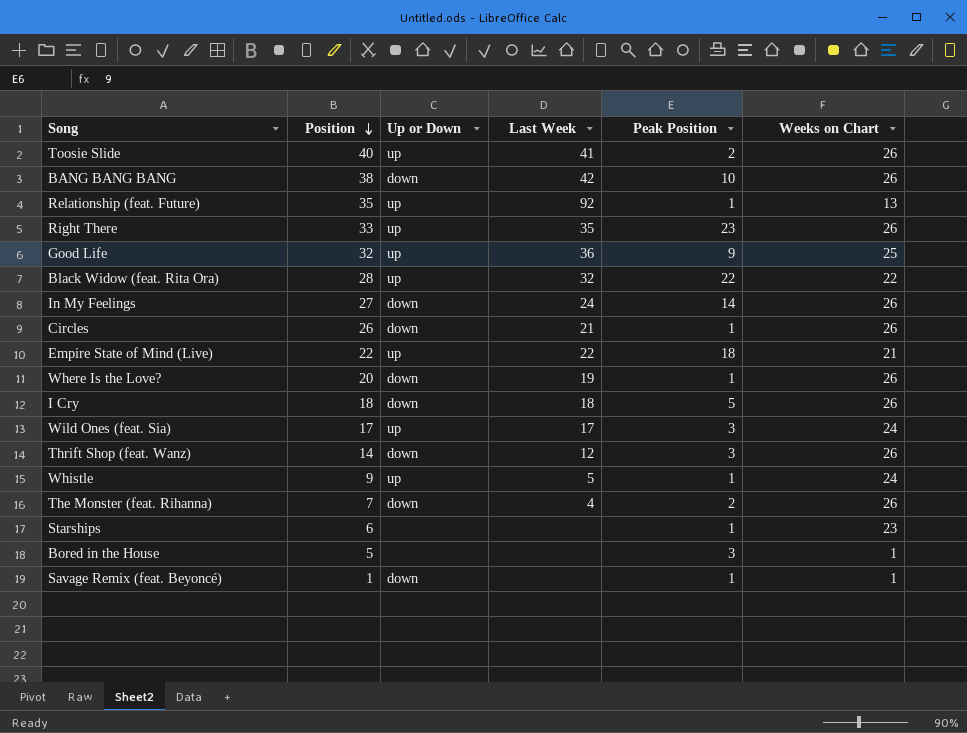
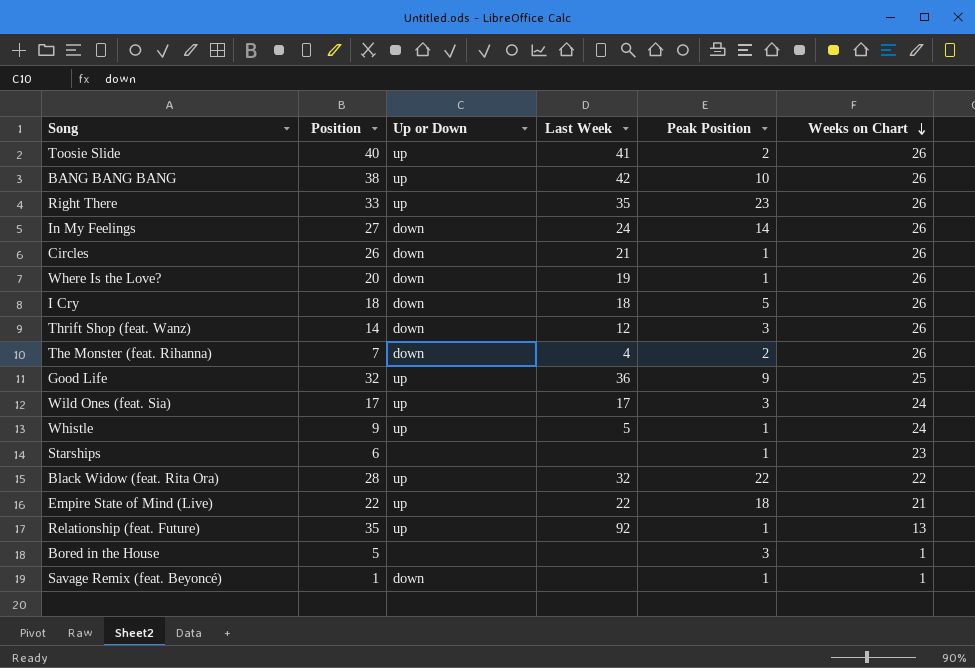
row order: Position descending -> Weeks on Chart descending
BANG BANG BANG | Up or Down: down -> up

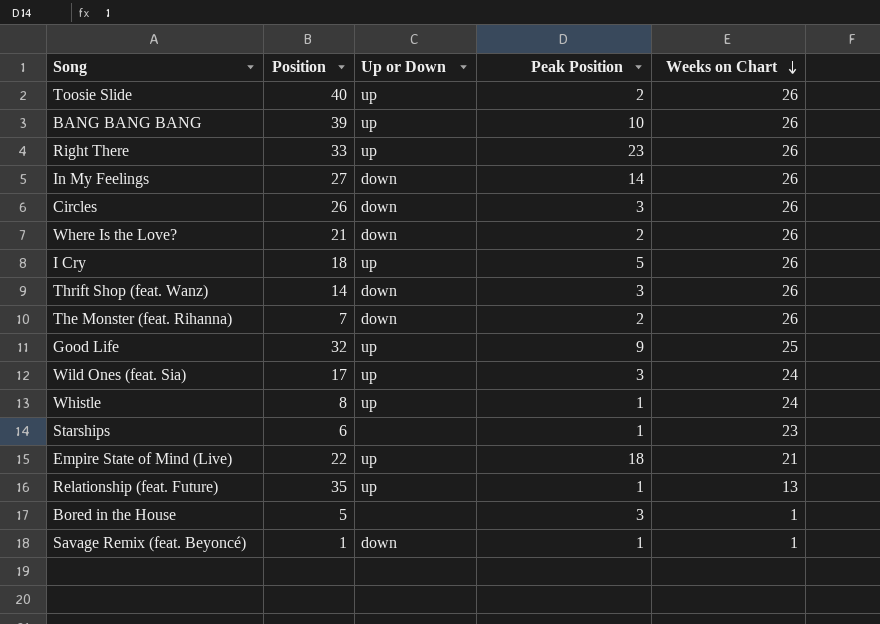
column Last Week | position: 4 -> none
row Black Widow (feat. Rita Ora): 28 | up | 32 | 22 | 22 -> none
BANG BANG BANG | Position: 38 -> 39
Circles | Peak Position: 1 -> 3
Where Is the Love? | Position: 20 -> 21
Where Is the Love? | Peak Position: 1 -> 2
I Cry | Up or Down: down -> up
Whistle | Position: 9 -> 8

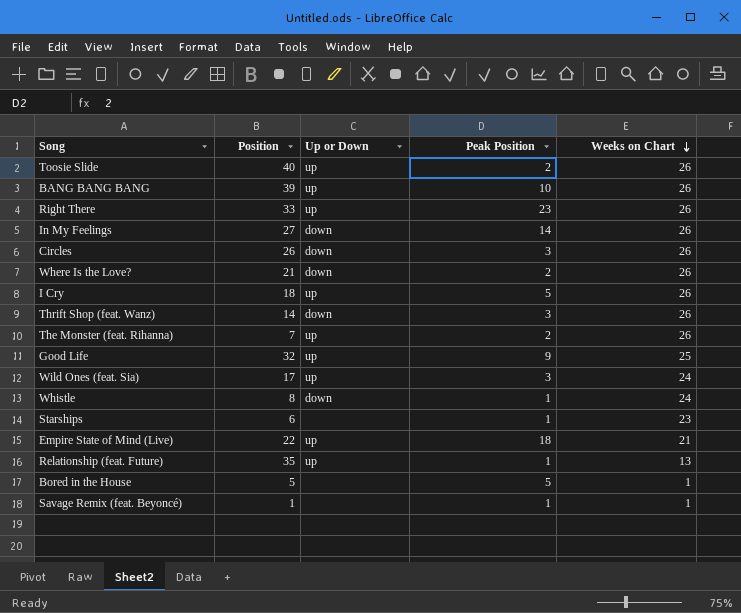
The Monster (feat. Rihanna) | Up or Down: down -> up
Whistle | Up or Down: up -> down
Bored in the House | Peak Position: 3 -> 5
Savage Remix (feat. Beyoncé) | Up or Down: down -> none

